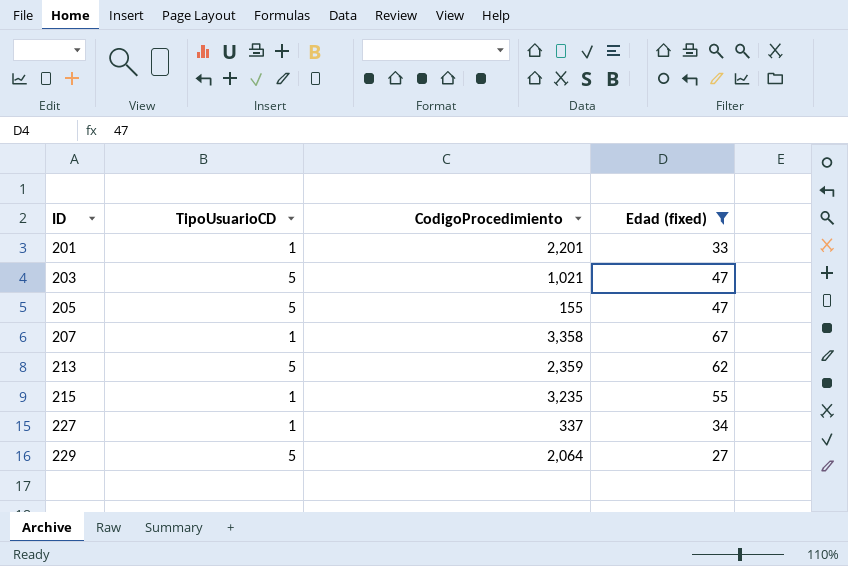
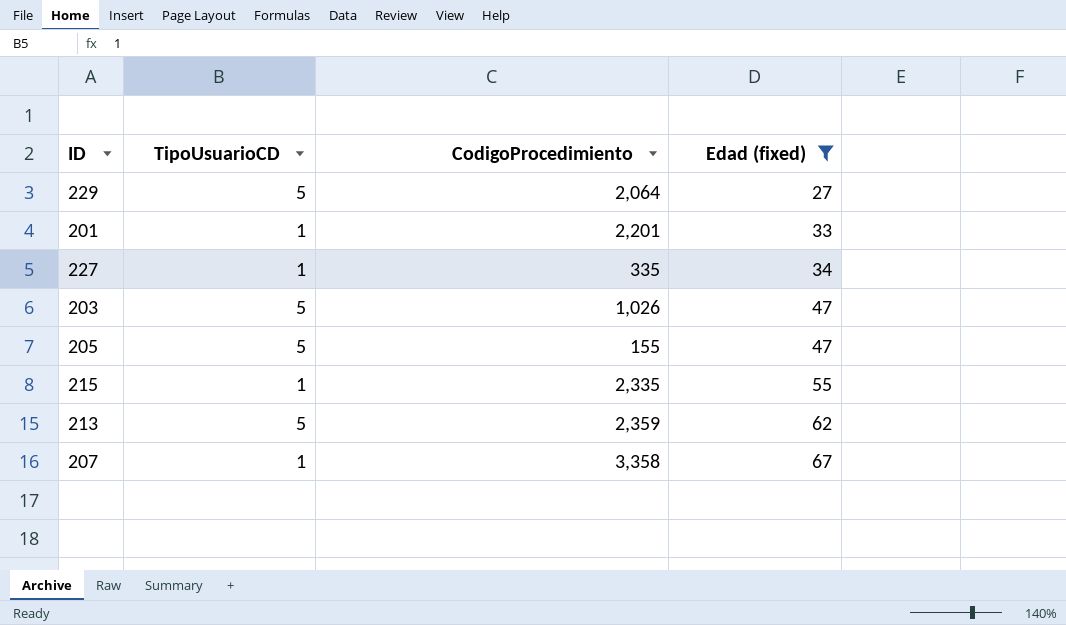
row order: ID ascending -> Edad (fixed) ascending
227 | CodigoProcedimiento: 337 -> 335
203 | CodigoProcedimiento: 1,021 -> 1,026
215 | CodigoProcedimiento: 3,235 -> 2,335

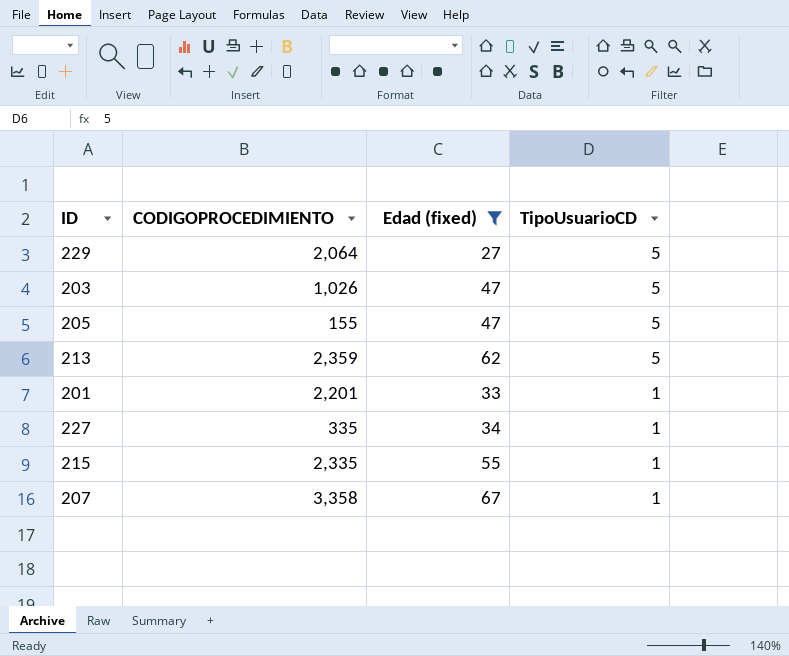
row order: Edad (fixed) ascending -> TipoUsuarioCD descending
column name: CodigoProcedimiento -> CODIGOPROCEDIMIENTO
column TipoUsuarioCD | position: 2 -> 4

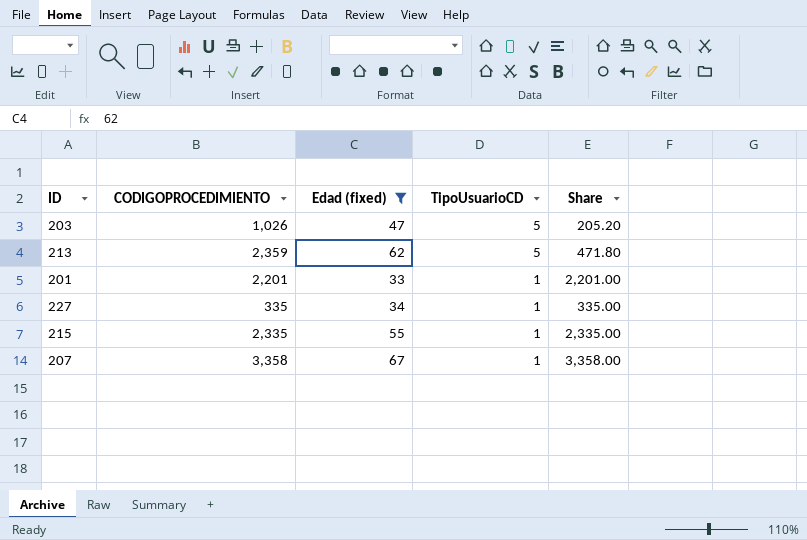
column Share | formula: none -> [CODIGOPROCEDIMIENTO] / [TipoUsuarioCD]
row 229: 2,064 | 27 | 5 -> none
row 205: 155 | 47 | 5 -> none

